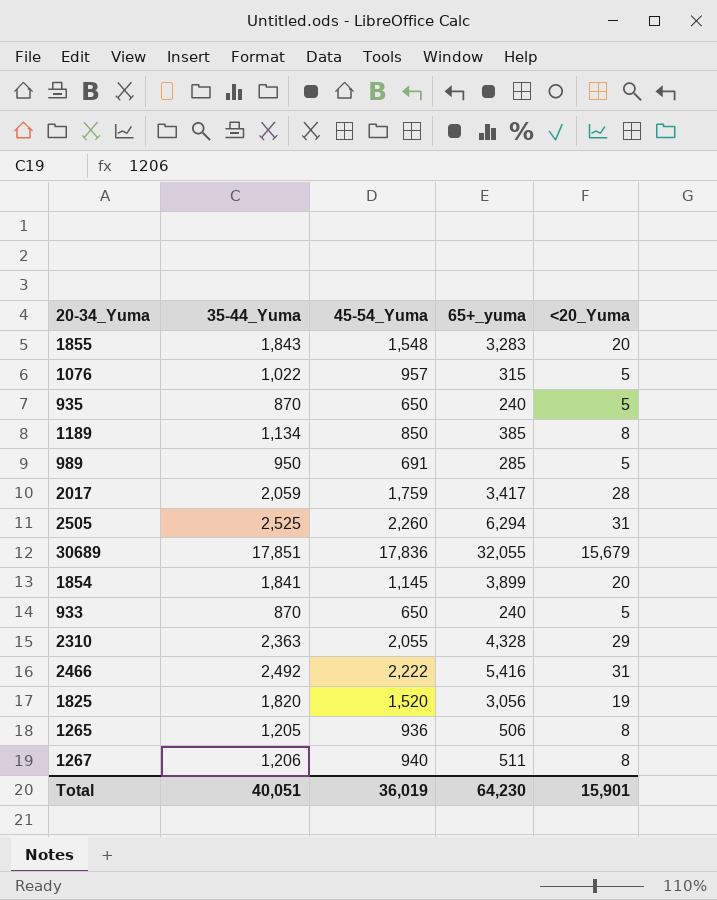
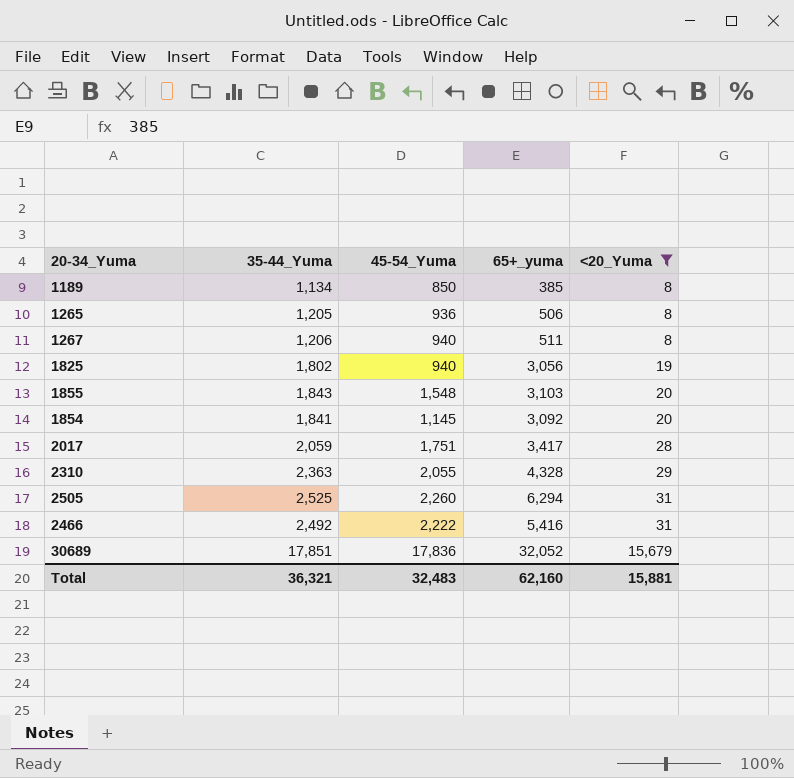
filter: none -> <20_Yuma != 5
row order: none -> <20_Yuma ascending
1825 | 35-44_Yuma: 1,820 -> 1,802
1825 | 45-54_Yuma: 1,520 -> 940
1855 | 65+_yuma: 3,283 -> 3,103
1854 | 65+_yuma: 3,899 -> 3,092
2017 | 45-54_Yuma: 1,759 -> 1,751
30689 | 65+_yuma: 32,055 -> 32,052
Total | 35-44_Yuma: 40,051 -> 36,321
Total | 45-54_Yuma: 36,019 -> 32,483
Total | 65+_yuma: 64,230 -> 62,160
Total | <20_Yuma: 15,901 -> 15,881

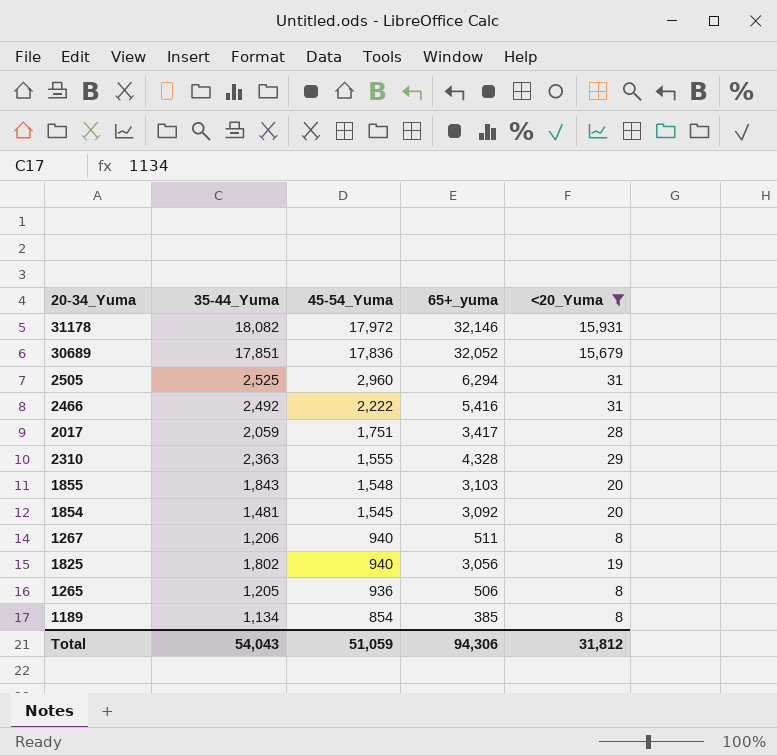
row order: <20_Yuma ascending -> 45-54_Yuma descending
row 31178: none -> 18,082 | 17,972 | 32,146 | 15,931
2505 | 45-54_Yuma: 2,260 -> 2,960
2310 | 45-54_Yuma: 2,055 -> 1,555
1854 | 35-44_Yuma: 1,841 -> 1,481
1854 | 45-54_Yuma: 1,145 -> 1,545
1189 | 45-54_Yuma: 850 -> 854
Total | 35-44_Yuma: 36,321 -> 54,043
Total | 45-54_Yuma: 32,483 -> 51,059
Total | 65+_yuma: 62,160 -> 94,306
Total | <20_Yuma: 15,881 -> 31,812

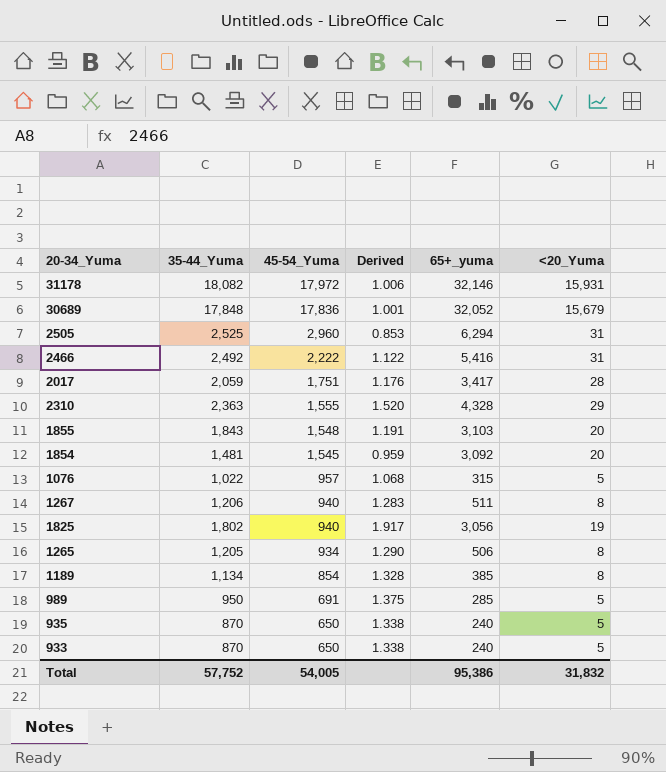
filter: <20_Yuma != 5 -> none
column Derived | formula: none -> [35-44_Yuma] / [45-54_Yuma]
30689 | 35-44_Yuma: 17,851 -> 17,848
1265 | 45-54_Yuma: 936 -> 934
Total | 35-44_Yuma: 54,043 -> 57,752
Total | 45-54_Yuma: 51,059 -> 54,005
Total | 65+_yuma: 94,306 -> 95,386
Total | <20_Yuma: 31,812 -> 31,832

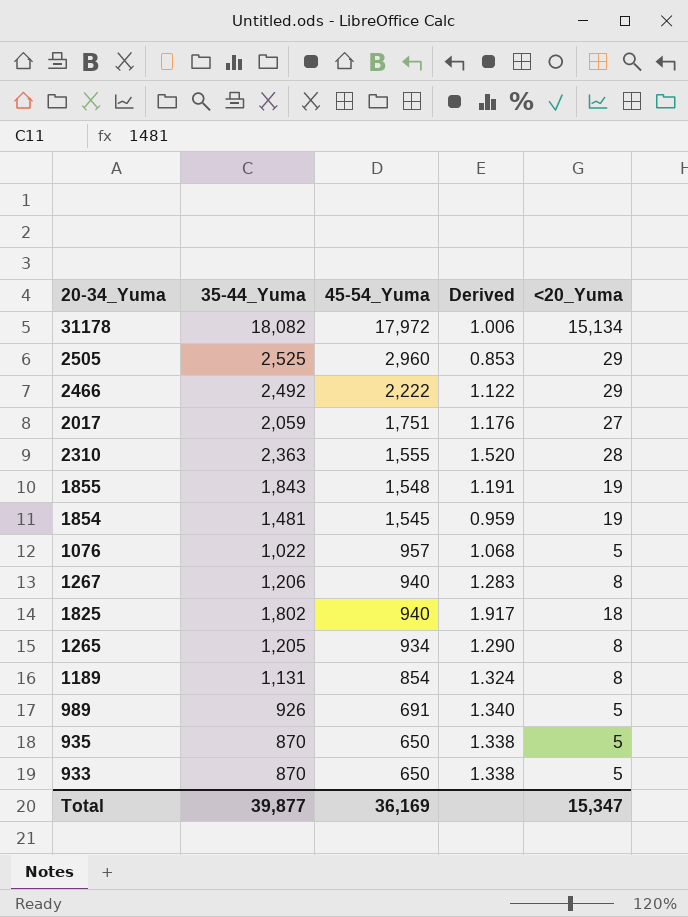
column 65+_yuma | position: 5 -> none
row 30689: 17,848 | 17,836 | 1.001 | 32,052 | 15,679 -> none
31178 | <20_Yuma: 15,931 -> 15,134
2505 | <20_Yuma: 31 -> 29
2466 | <20_Yuma: 31 -> 29
2017 | <20_Yuma: 28 -> 27
2310 | <20_Yuma: 29 -> 28
1855 | <20_Yuma: 20 -> 19
1854 | <20_Yuma: 20 -> 19
1825 | <20_Yuma: 19 -> 18
1189 | 35-44_Yuma: 1,134 -> 1,131
1189 | Derived: 1.328 -> 1.324
989 | 35-44_Yuma: 950 -> 926
989 | Derived: 1.375 -> 1.340
Total | 35-44_Yuma: 57,752 -> 39,877
Total | 45-54_Yuma: 54,005 -> 36,169
Total | <20_Yuma: 31,832 -> 15,347

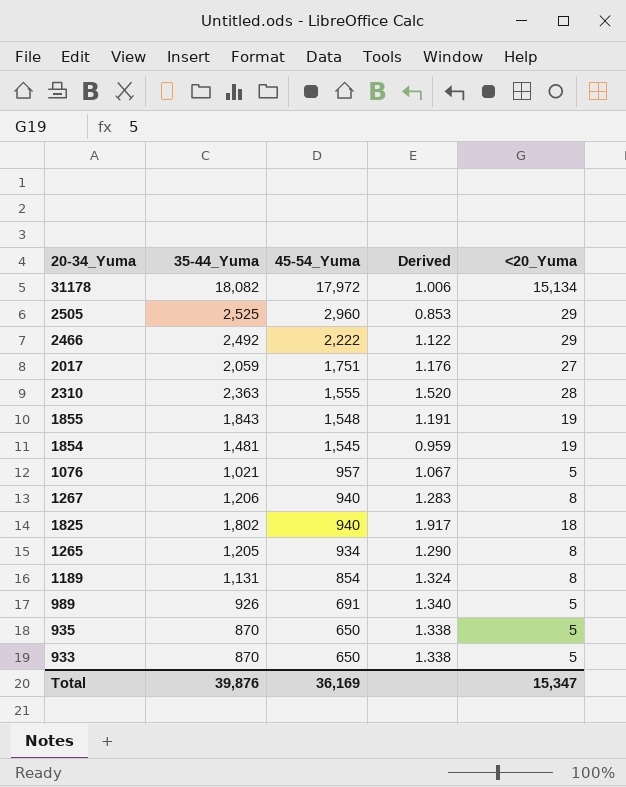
1076 | 35-44_Yuma: 1,022 -> 1,021
1076 | Derived: 1.068 -> 1.067
Total | 35-44_Yuma: 39,877 -> 39,876

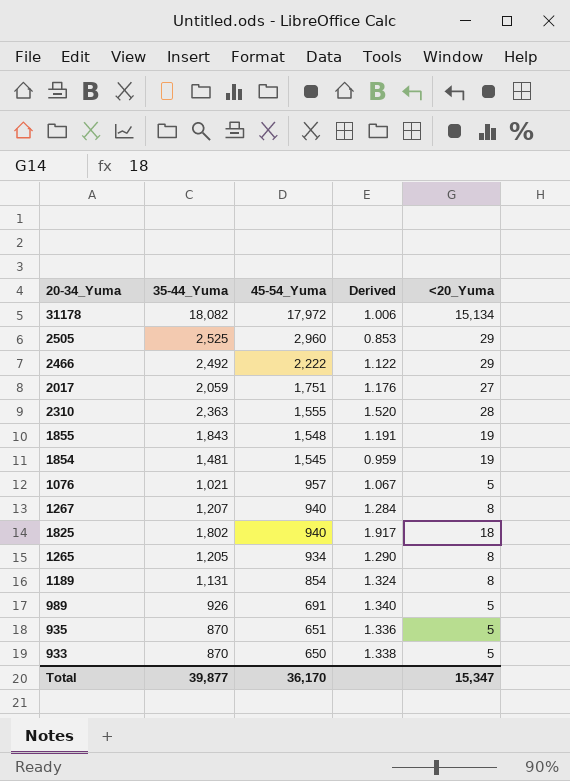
1267 | 35-44_Yuma: 1,206 -> 1,207
1267 | Derived: 1.283 -> 1.284
935 | 45-54_Yuma: 650 -> 651
935 | Derived: 1.338 -> 1.336
Total | 35-44_Yuma: 39,876 -> 39,877
Total | 45-54_Yuma: 36,169 -> 36,170

